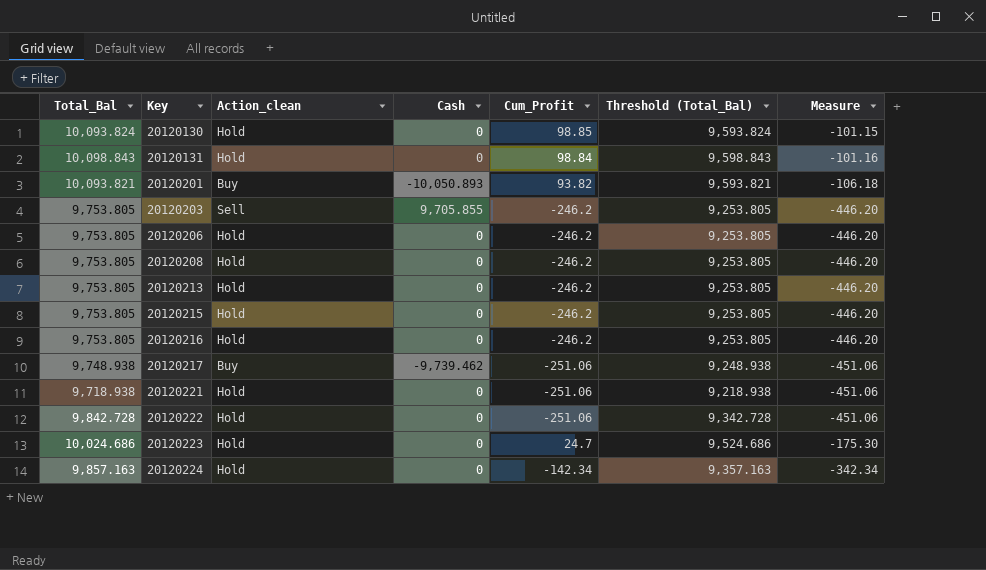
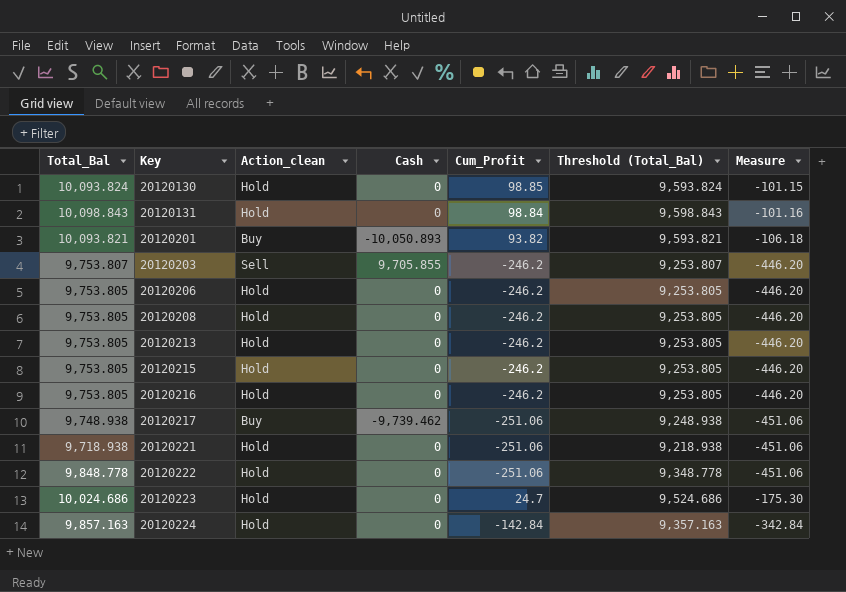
20120203 | Total_Bal: 9,753.805 -> 9,753.807
20120203 | Threshold (Total_Bal): 9,253.805 -> 9,253.807
20120222 | Total_Bal: 9,842.728 -> 9,848.778
20120222 | Threshold (Total_Bal): 9,342.728 -> 9,348.778
20120224 | Cum_Profit: -142.34 -> -142.84
20120224 | Measure: -342.34 -> -342.84

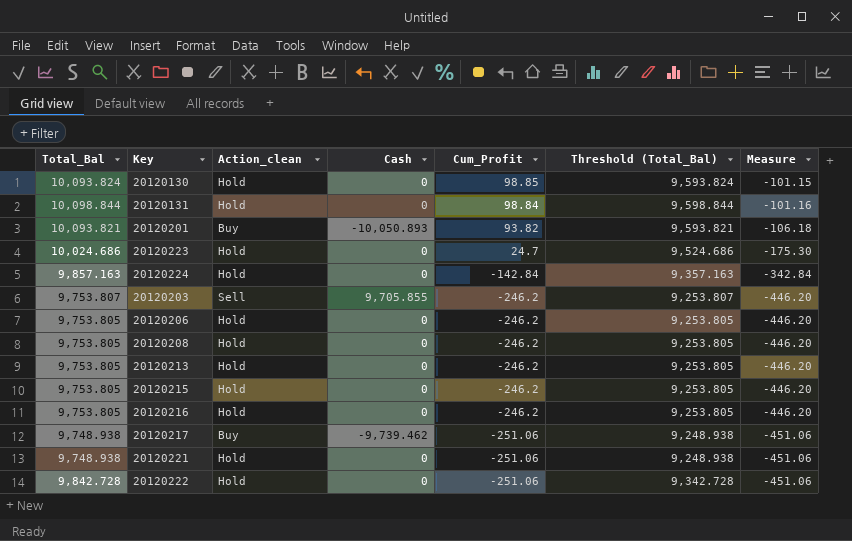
row order: Key ascending -> Cum_Profit descending
20120131 | Total_Bal: 10,098.843 -> 10,098.844
20120131 | Threshold (Total_Bal): 9,598.843 -> 9,598.844
20120221 | Total_Bal: 9,718.938 -> 9,748.938
20120221 | Threshold (Total_Bal): 9,218.938 -> 9,248.938
20120222 | Total_Bal: 9,848.778 -> 9,842.728
20120222 | Threshold (Total_Bal): 9,348.778 -> 9,342.728

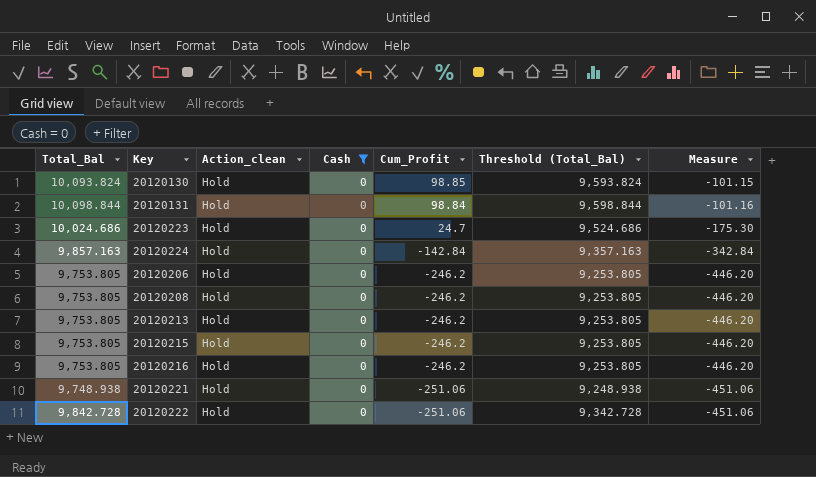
filter: none -> Cash = 0

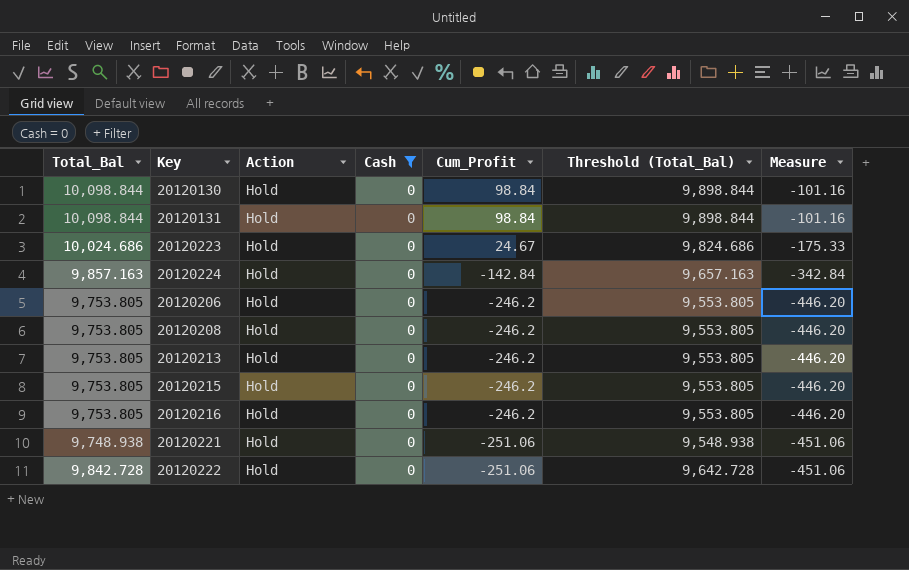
column name: Action_clean -> Action
column Threshold (Total_Bal) | formula: [Total_Bal] - 500 -> [Total_Bal] - 200
20120130 | Total_Bal: 10,093.824 -> 10,098.844
20120130 | Cum_Profit: 98.85 -> 98.84
20120130 | Measure: -101.15 -> -101.16
20120223 | Cum_Profit: 24.7 -> 24.67
20120223 | Measure: -175.30 -> -175.33

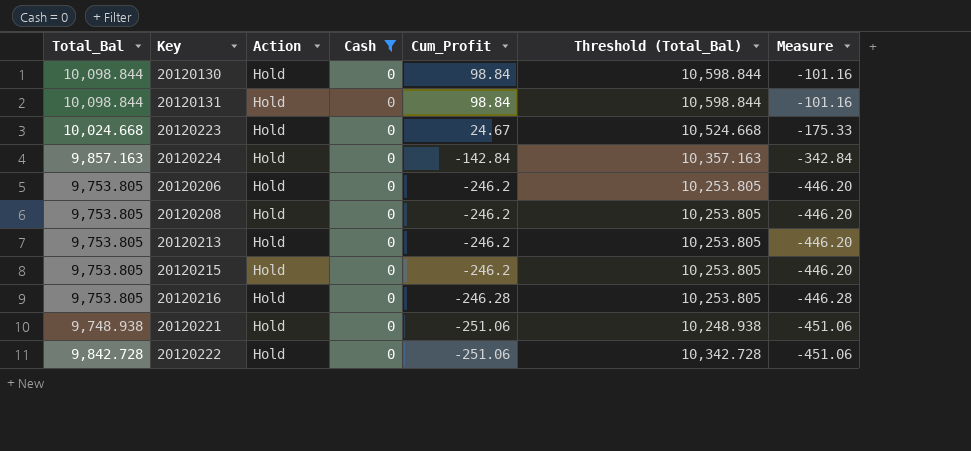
column Threshold (Total_Bal) | formula: [Total_Bal] - 200 -> [Total_Bal] + 500
20120223 | Total_Bal: 10,024.686 -> 10,024.668
20120216 | Cum_Profit: -246.2 -> -246.28
20120216 | Measure: -446.20 -> -446.28

